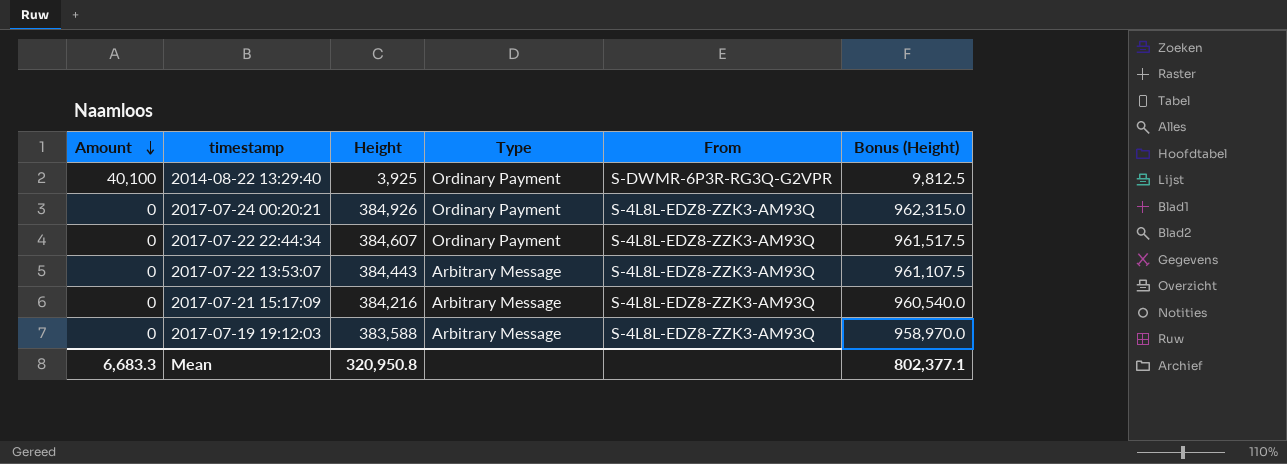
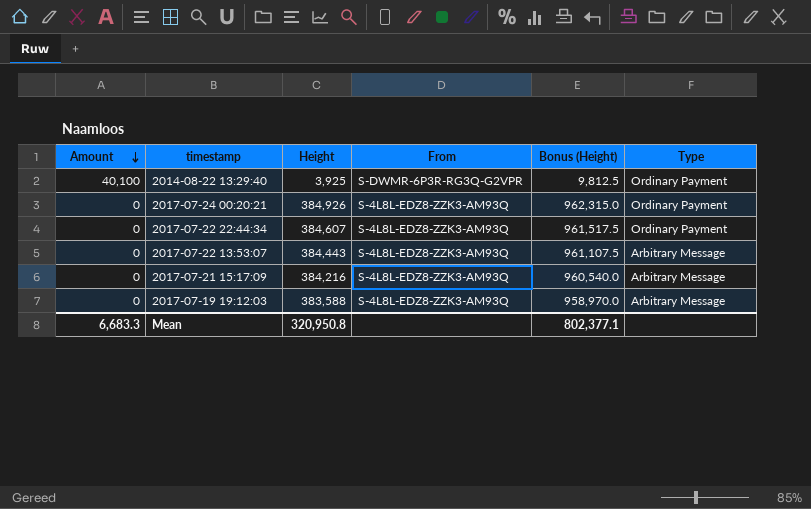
column Type | position: 4 -> 6

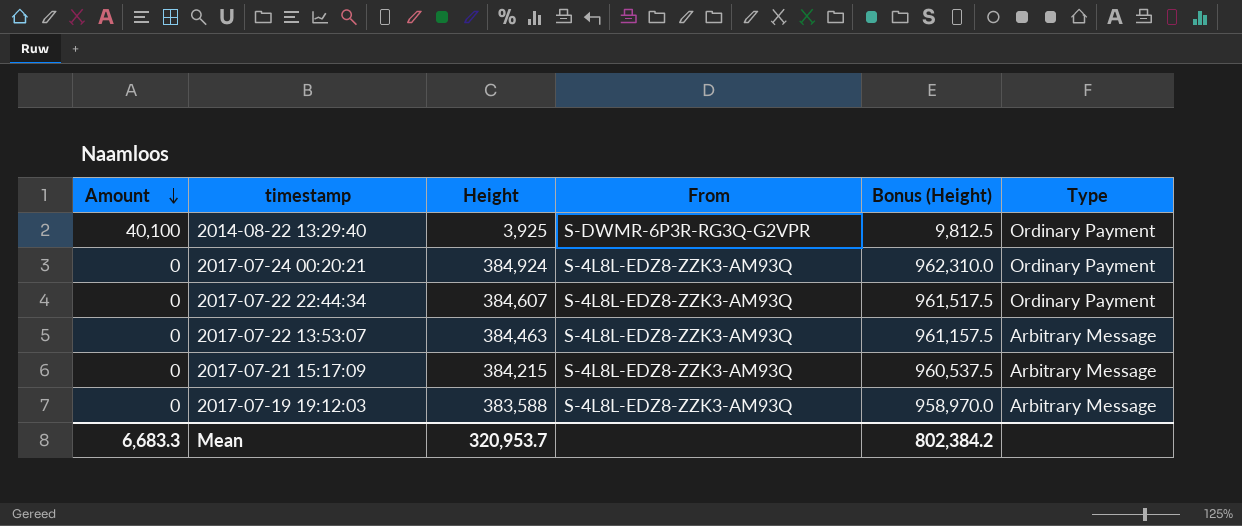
2017-07-24 00:20:21 | Height: 384,926 -> 384,924
2017-07-24 00:20:21 | Bonus (Height): 962,315.0 -> 962,310.0
2017-07-22 13:53:07 | Height: 384,443 -> 384,463
2017-07-22 13:53:07 | Bonus (Height): 961,107.5 -> 961,157.5
2017-07-21 15:17:09 | Height: 384,216 -> 384,215
2017-07-21 15:17:09 | Bonus (Height): 960,540.0 -> 960,537.5
Mean | Height: 320,950.8 -> 320,953.7
Mean | Bonus (Height): 802,377.1 -> 802,384.2

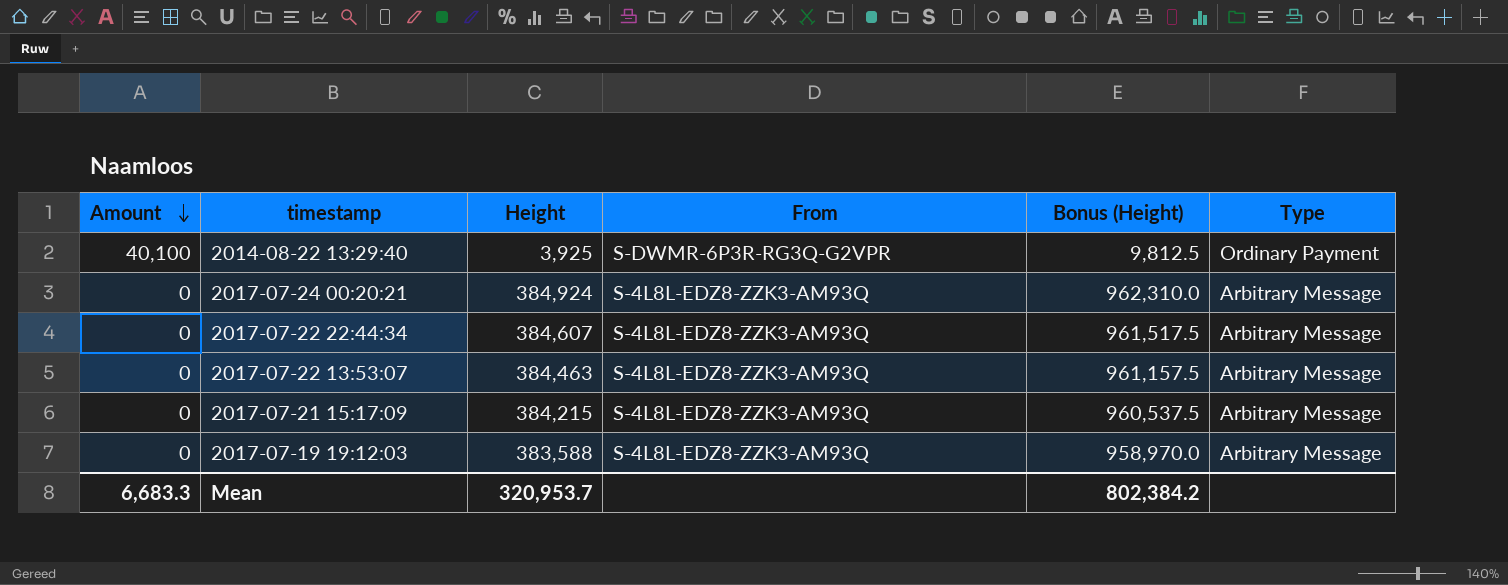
2017-07-24 00:20:21 | Type: Ordinary Payment -> Arbitrary Message
2017-07-22 22:44:34 | Type: Ordinary Payment -> Arbitrary Message

